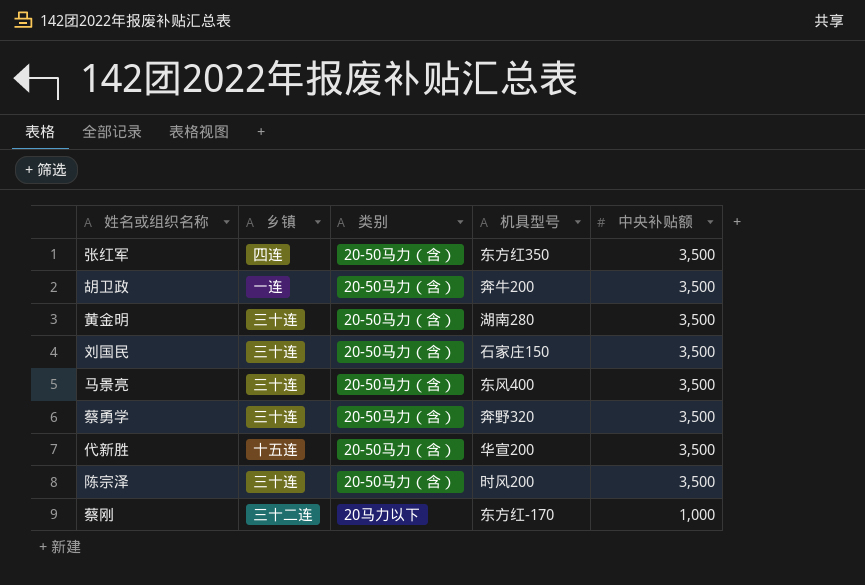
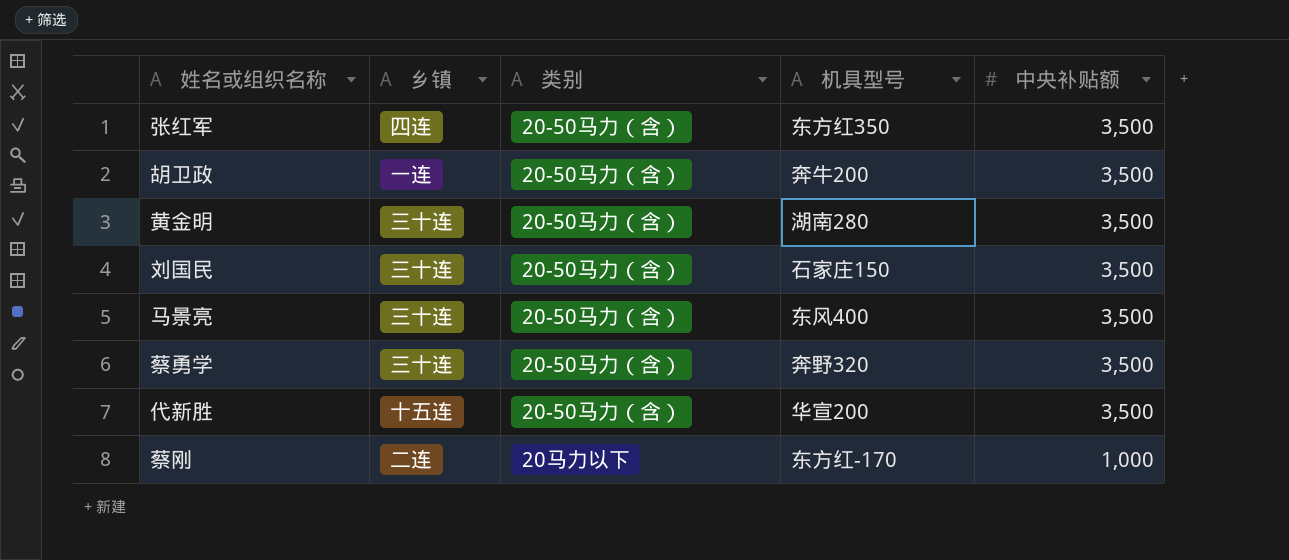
row 陈宗泽: 三十连 | 20-50马力（含） | 时风200 | 3,500 -> none
蔡刚 | 乡镇: 三十二连 -> 二连

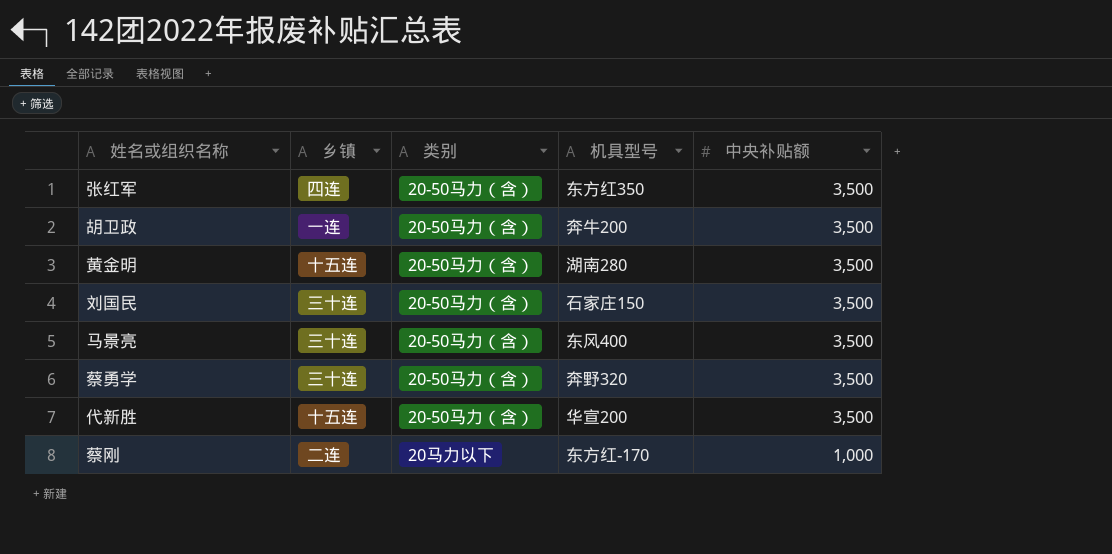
黄金明 | 乡镇: 三十连 -> 十五连

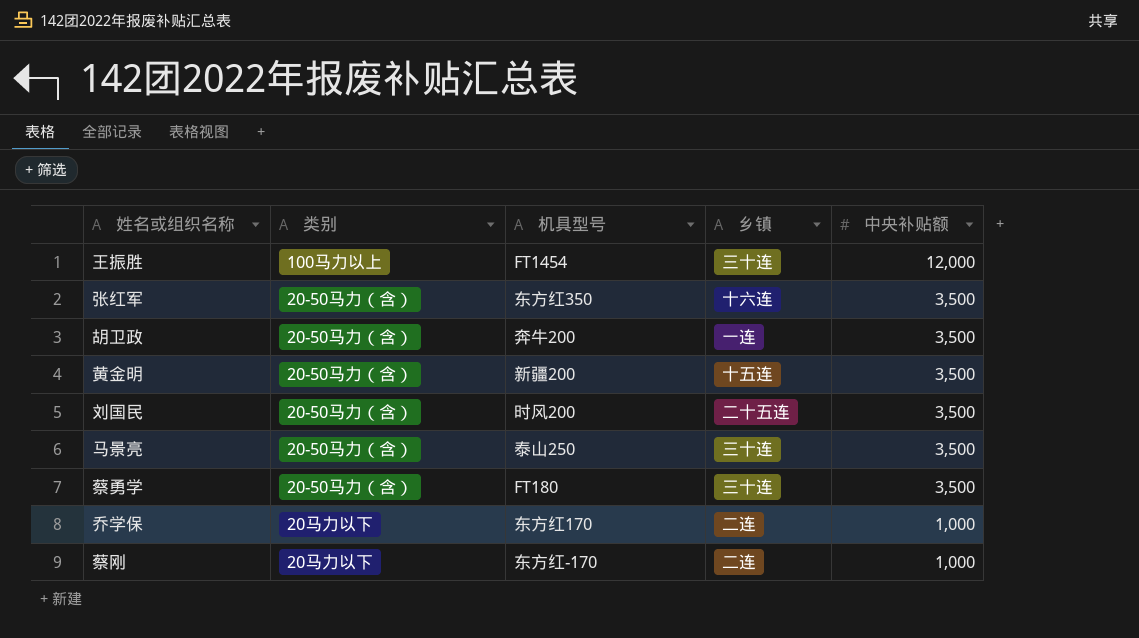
column 乡镇 | position: 2 -> 4
row 代新胜: 十五连 | 20-50马力（含） | 华宣200 | 3,500 -> none
row 王振胜: none -> 100马力以上 | FT1454 | 三十连 | 12,000
张红军 | 乡镇: 四连 -> 十六连
黄金明 | 机具型号: 湖南280 -> 新疆200
刘国民 | 机具型号: 石家庄150 -> 时风200
刘国民 | 乡镇: 三十连 -> 二十五连
马景亮 | 机具型号: 东风400 -> 泰山250
蔡勇学 | 机具型号: 奔野320 -> FT180
row 乔学保: none -> 20马力以下 | 东方红170 | 二连 | 1,000

